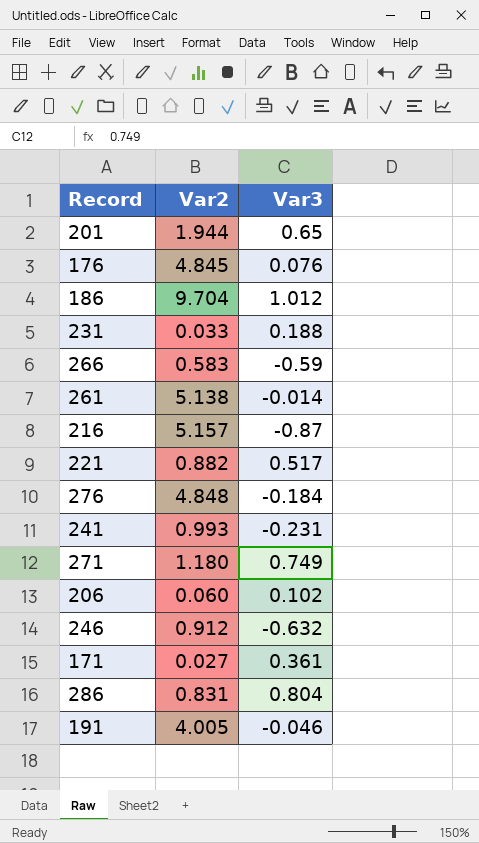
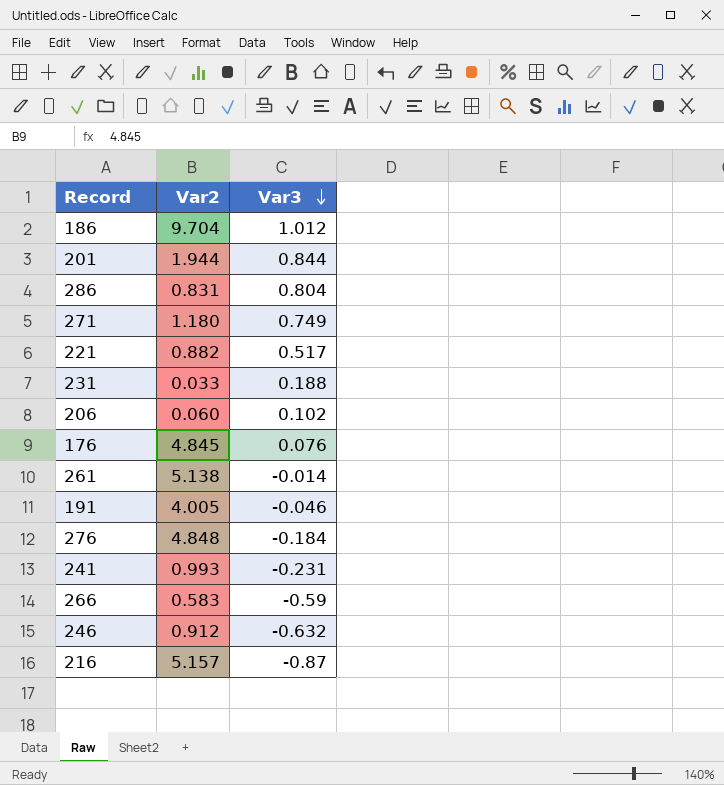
row order: none -> Var3 descending
row 171: 0.027 | 0.361 -> none
201 | Var3: 0.65 -> 0.844

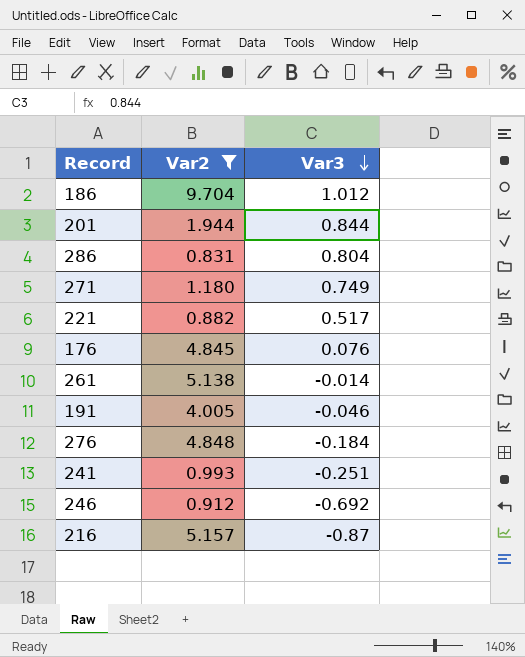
filter: none -> Var2 >= 0.831
241 | Var3: -0.231 -> -0.251
246 | Var3: -0.632 -> -0.692

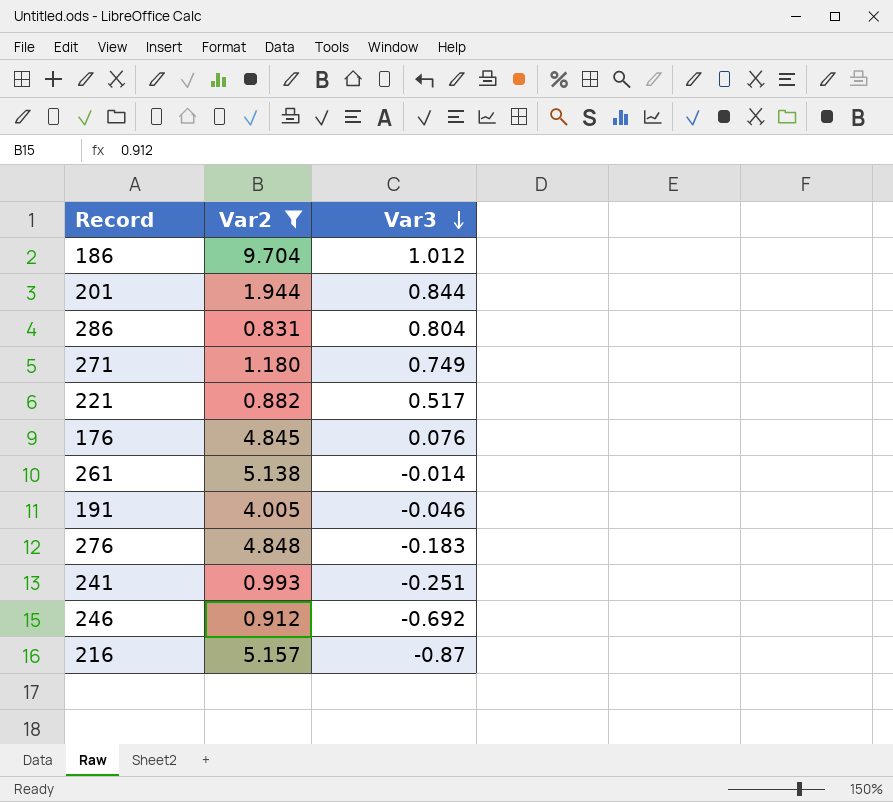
276 | Var3: -0.184 -> -0.183

